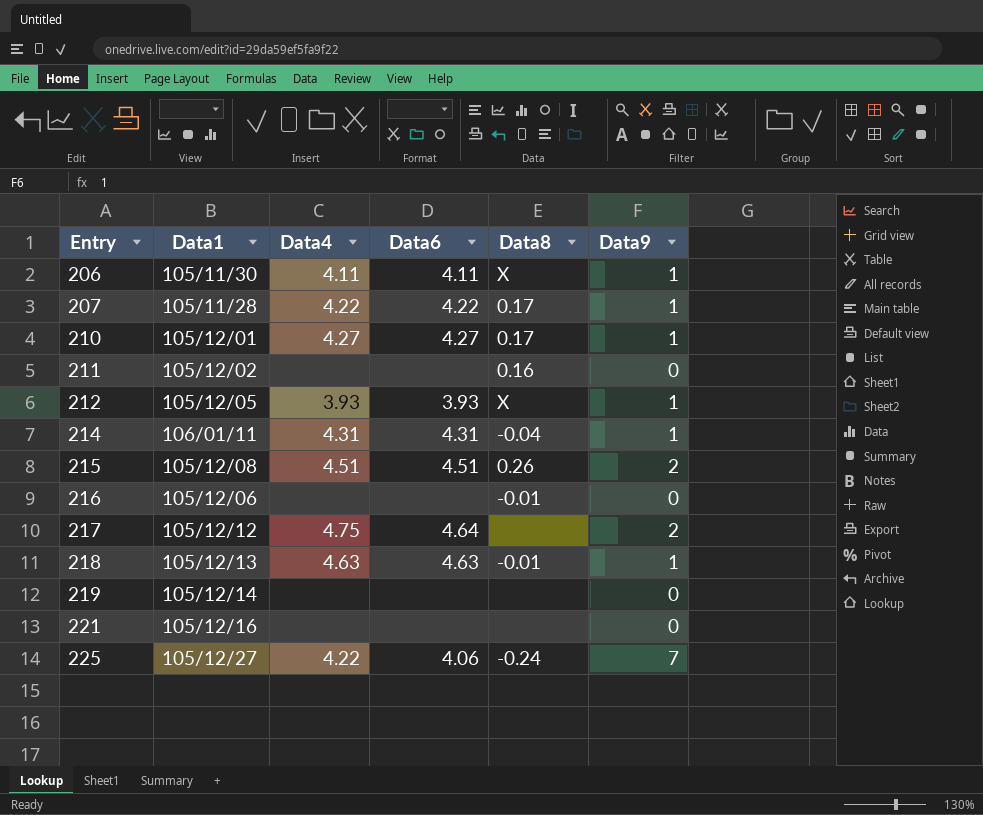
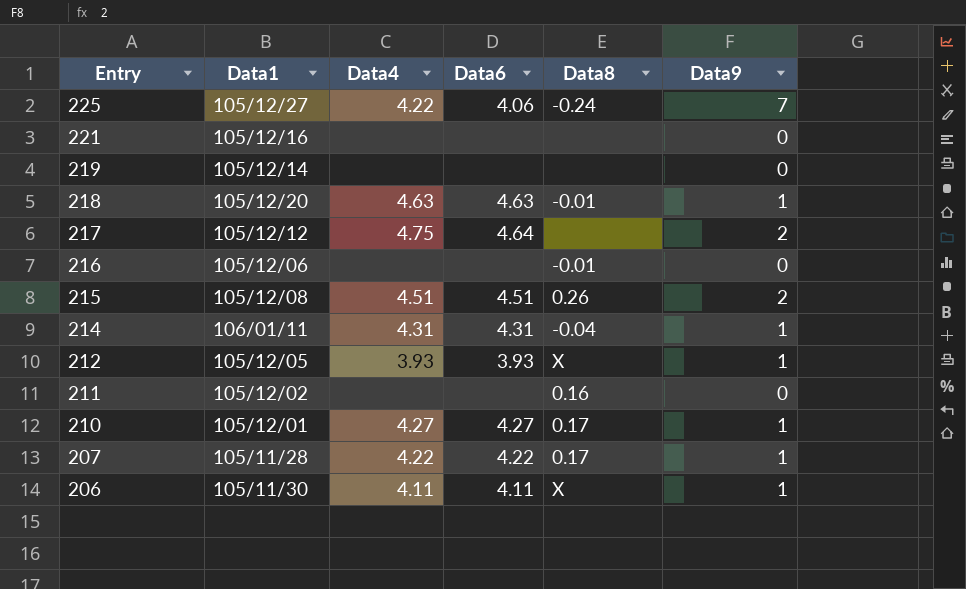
row order: Entry ascending -> Entry descending
218 | Data1: 105/12/13 -> 105/12/20

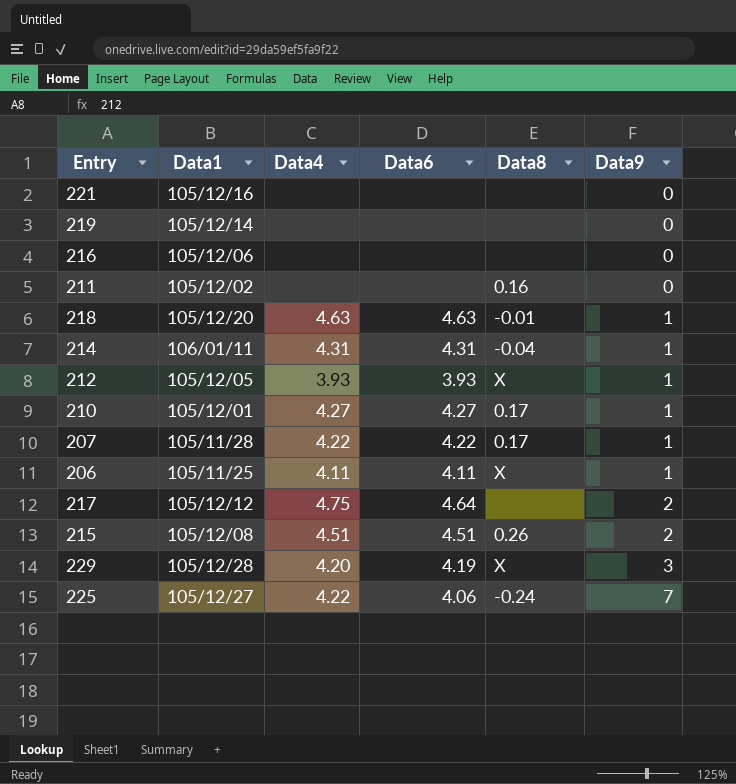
row order: Entry descending -> Data9 ascending
216 | Data8: -0.01 -> none
206 | Data1: 105/11/30 -> 105/11/25
row 229: none -> 105/12/28 | 4.20 | 4.19 | X | 3

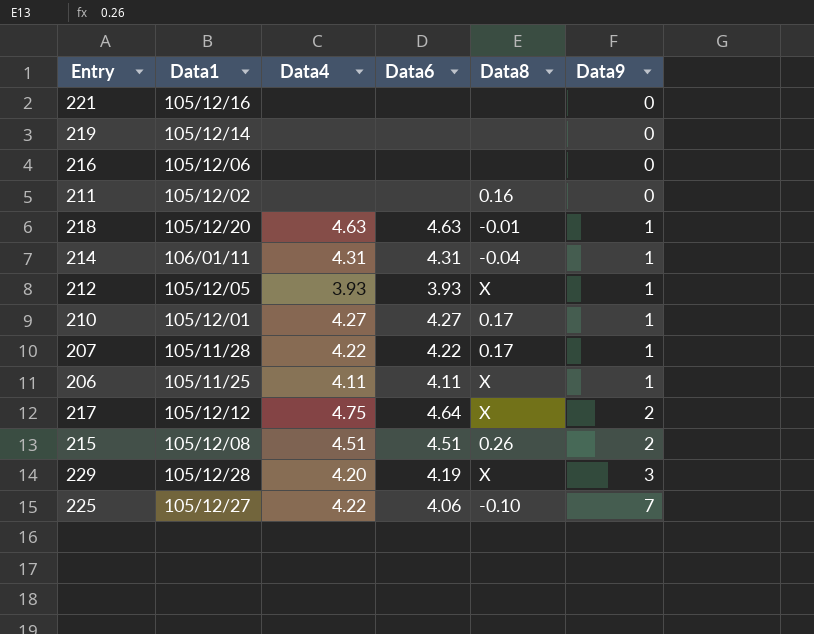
217 | Data8: none -> X
225 | Data8: -0.24 -> -0.10

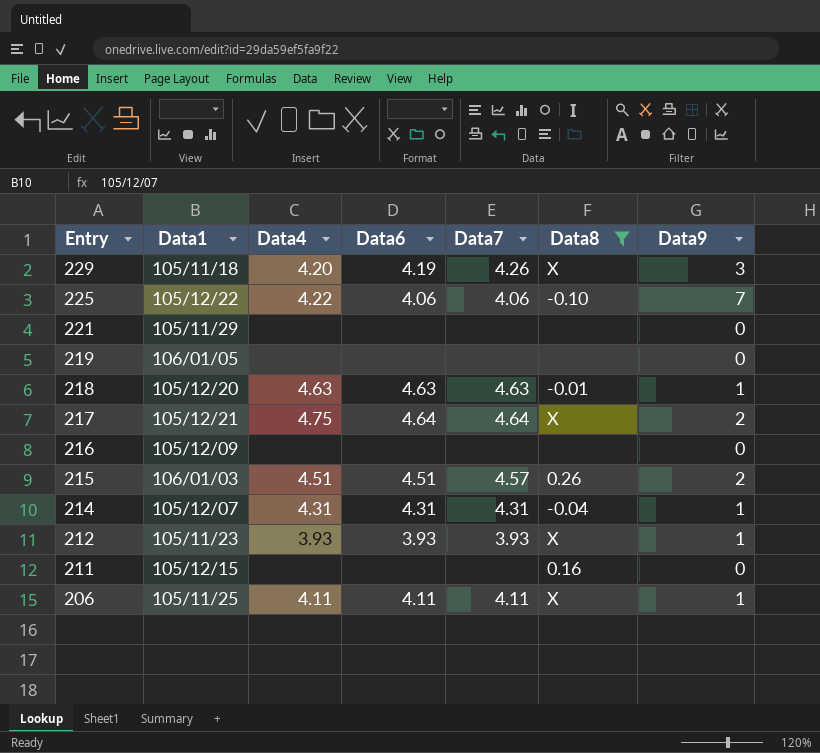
filter: none -> Data8 != 0.17
row order: Data9 ascending -> Entry descending
column Data7 | position: none -> 5
229 | Data1: 105/12/28 -> 105/11/18
225 | Data1: 105/12/27 -> 105/12/22
221 | Data1: 105/12/16 -> 105/11/29
219 | Data1: 105/12/14 -> 106/01/05
217 | Data1: 105/12/12 -> 105/12/21
216 | Data1: 105/12/06 -> 105/12/09
215 | Data1: 105/12/08 -> 106/01/03
214 | Data1: 106/01/11 -> 105/12/07
212 | Data1: 105/12/05 -> 105/11/23
211 | Data1: 105/12/02 -> 105/12/15

